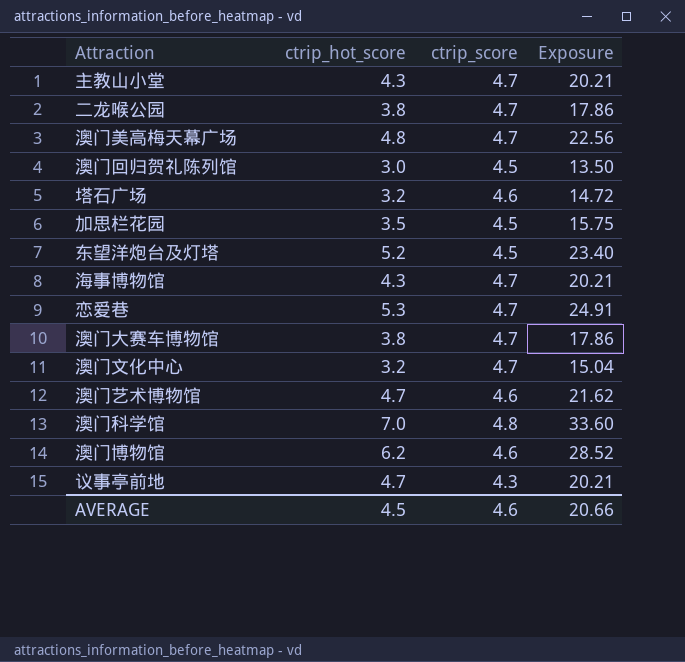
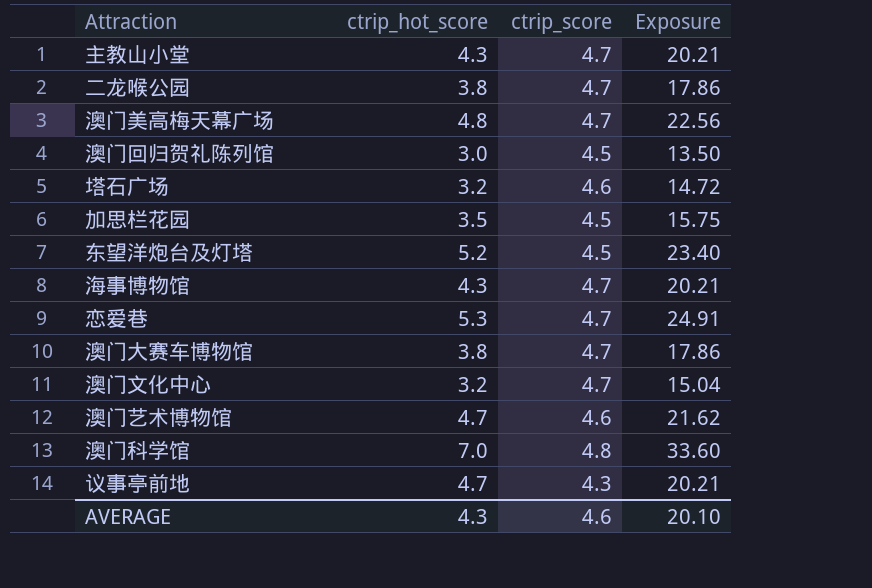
row 澳门博物馆: 6.2 | 4.6 | 28.52 -> none
AVERAGE | ctrip_hot_score: 4.5 -> 4.3
AVERAGE | Exposure: 20.66 -> 20.10

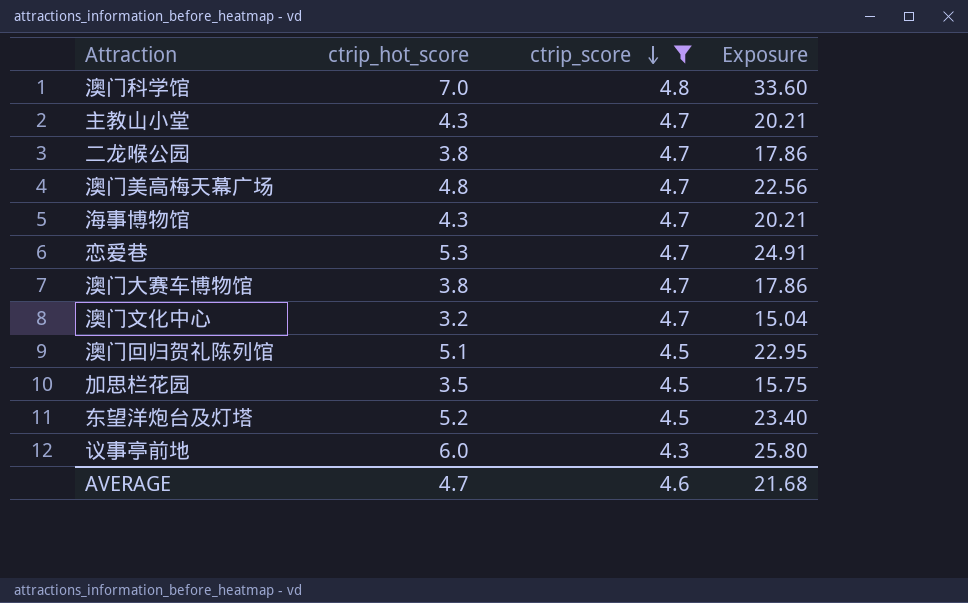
filter: none -> ctrip_score != 4.6
row order: none -> ctrip_score descending
澳门回归贺礼陈列馆 | ctrip_hot_score: 3.0 -> 5.1
澳门回归贺礼陈列馆 | Exposure: 13.50 -> 22.95
议事亭前地 | ctrip_hot_score: 4.7 -> 6.0
议事亭前地 | Exposure: 20.21 -> 25.80
AVERAGE | ctrip_hot_score: 4.3 -> 4.7
AVERAGE | Exposure: 20.10 -> 21.68

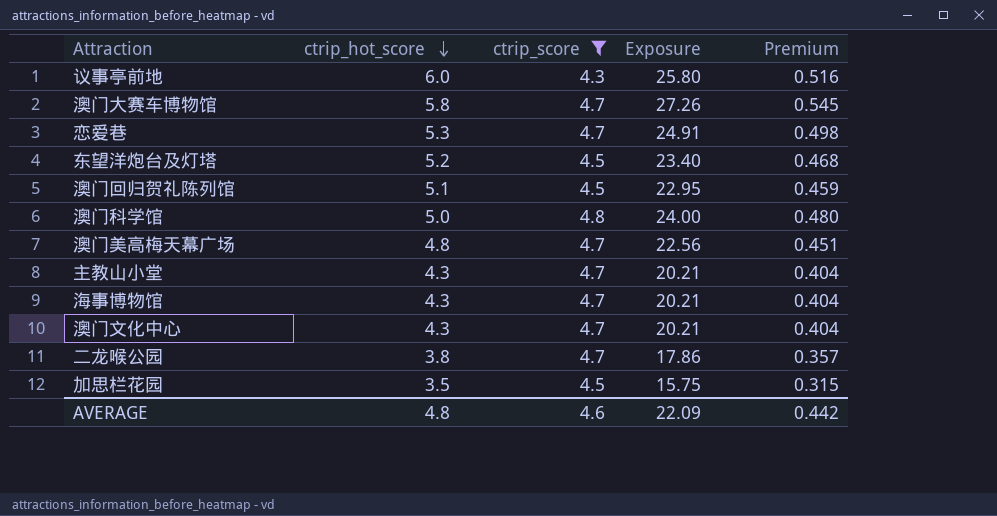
row order: ctrip_score descending -> ctrip_hot_score descending
column Premium | formula: none -> [Exposure] * 0.02
澳门大赛车博物馆 | ctrip_hot_score: 3.8 -> 5.8
澳门大赛车博物馆 | Exposure: 17.86 -> 27.26
澳门科学馆 | ctrip_hot_score: 7.0 -> 5.0
澳门科学馆 | Exposure: 33.60 -> 24.00
澳门文化中心 | ctrip_hot_score: 3.2 -> 4.3
澳门文化中心 | Exposure: 15.04 -> 20.21
AVERAGE | ctrip_hot_score: 4.7 -> 4.8
AVERAGE | Exposure: 21.68 -> 22.09

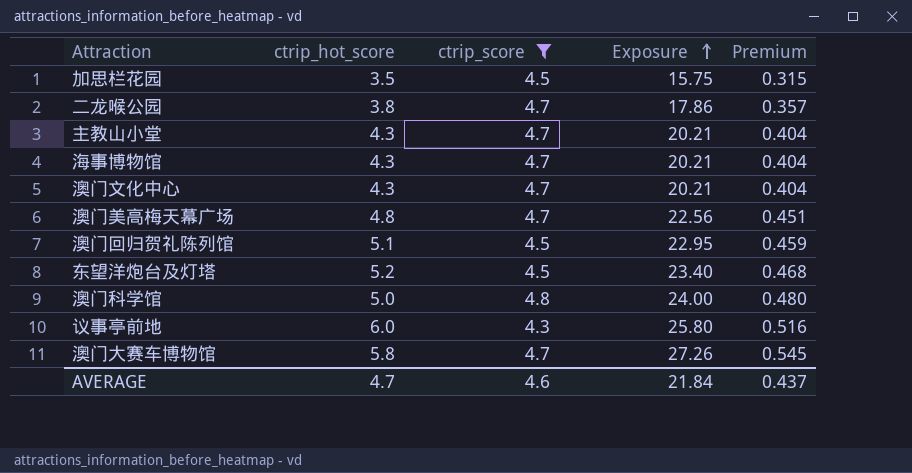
row order: ctrip_hot_score descending -> Exposure ascending
row 恋爱巷: 5.3 | 4.7 | 24.91 | 0.498 -> none
AVERAGE | ctrip_hot_score: 4.8 -> 4.7
AVERAGE | Exposure: 22.09 -> 21.84
AVERAGE | Premium: 0.442 -> 0.437

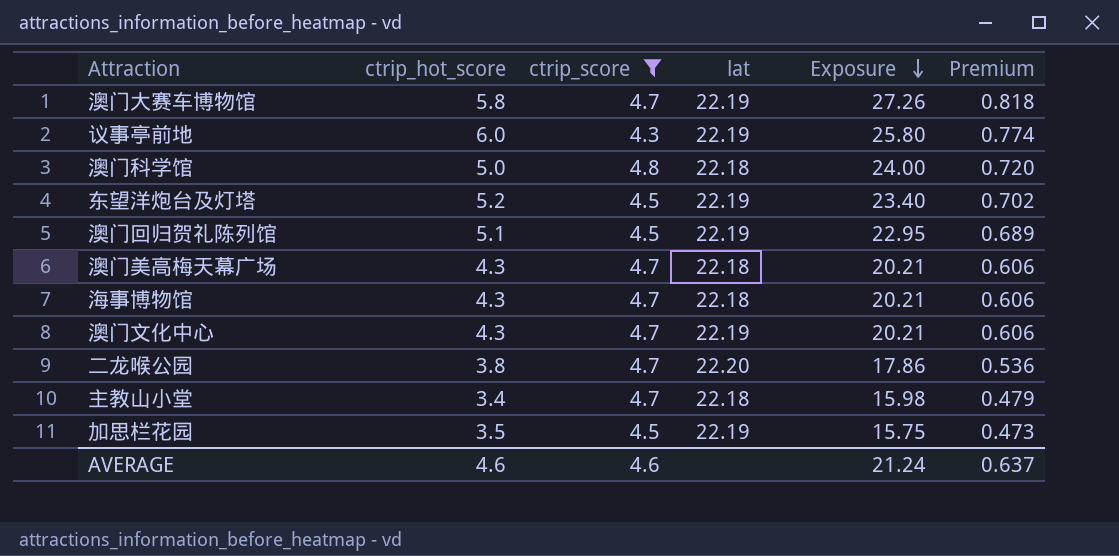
row order: Exposure ascending -> Exposure descending
column lat | position: none -> 4
column Premium | formula: [Exposure] * 0.02 -> [Exposure] * 0.03
澳门美高梅天幕广场 | ctrip_hot_score: 4.8 -> 4.3
澳门美高梅天幕广场 | Exposure: 22.56 -> 20.21
主教山小堂 | ctrip_hot_score: 4.3 -> 3.4
主教山小堂 | Exposure: 20.21 -> 15.98
AVERAGE | ctrip_hot_score: 4.7 -> 4.6
AVERAGE | Exposure: 21.84 -> 21.24
AVERAGE | Premium: 0.437 -> 0.637

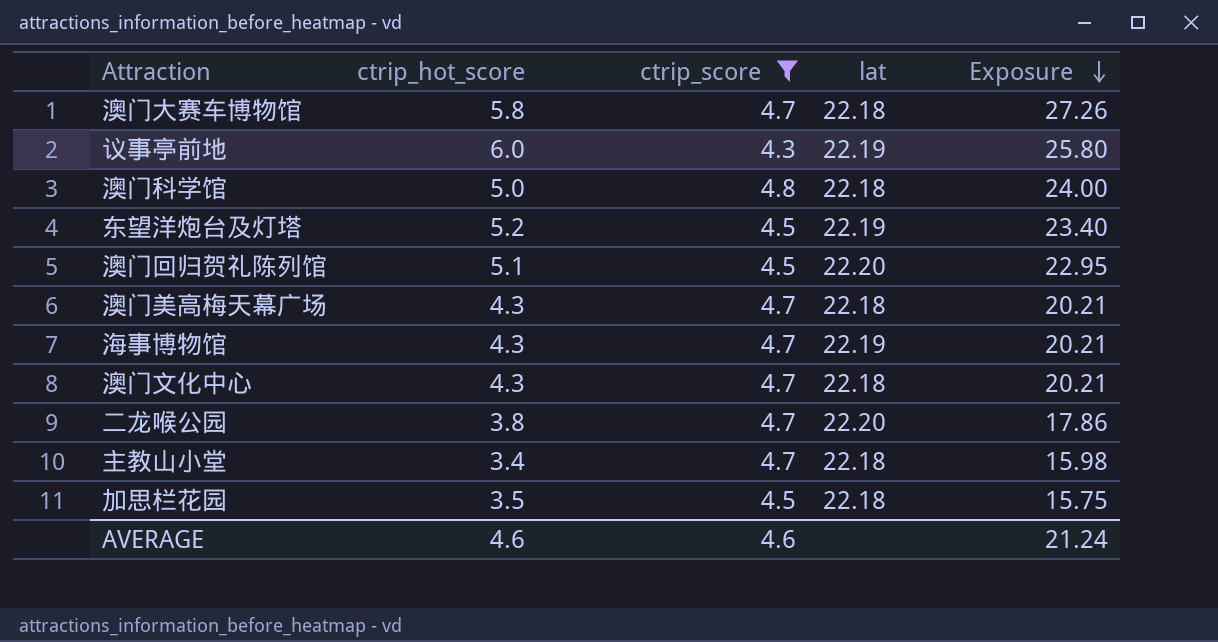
column Premium | formula: [Exposure] * 0.03 -> none
澳门大赛车博物馆 | lat: 22.19 -> 22.18
澳门回归贺礼陈列馆 | lat: 22.19 -> 22.20
海事博物馆 | lat: 22.18 -> 22.19
澳门文化中心 | lat: 22.19 -> 22.18
加思栏花园 | lat: 22.19 -> 22.18

